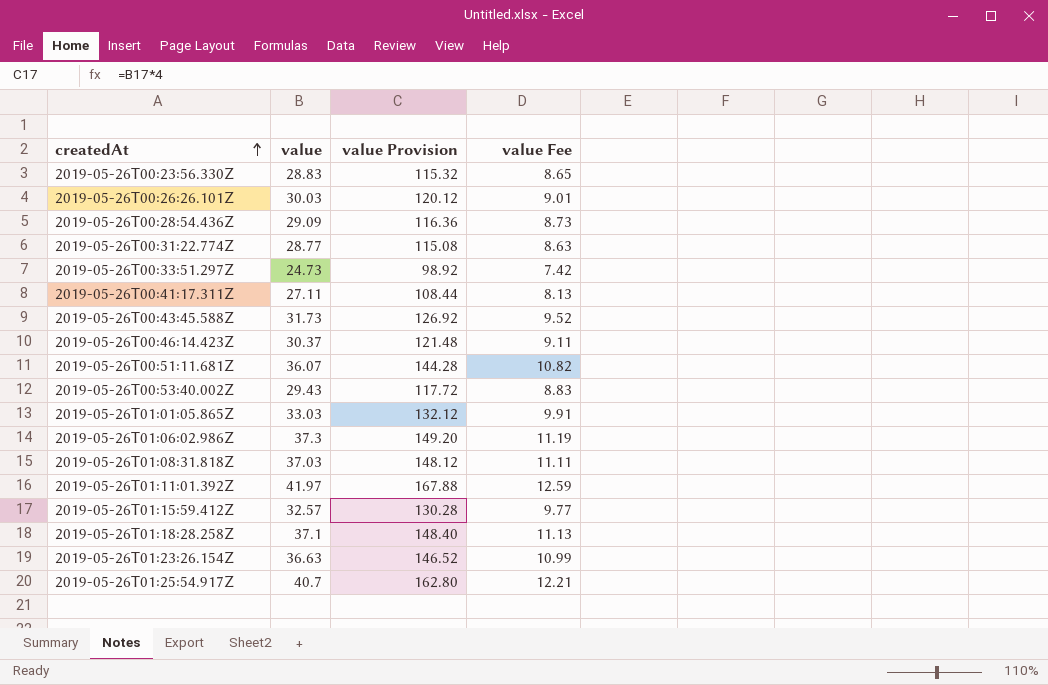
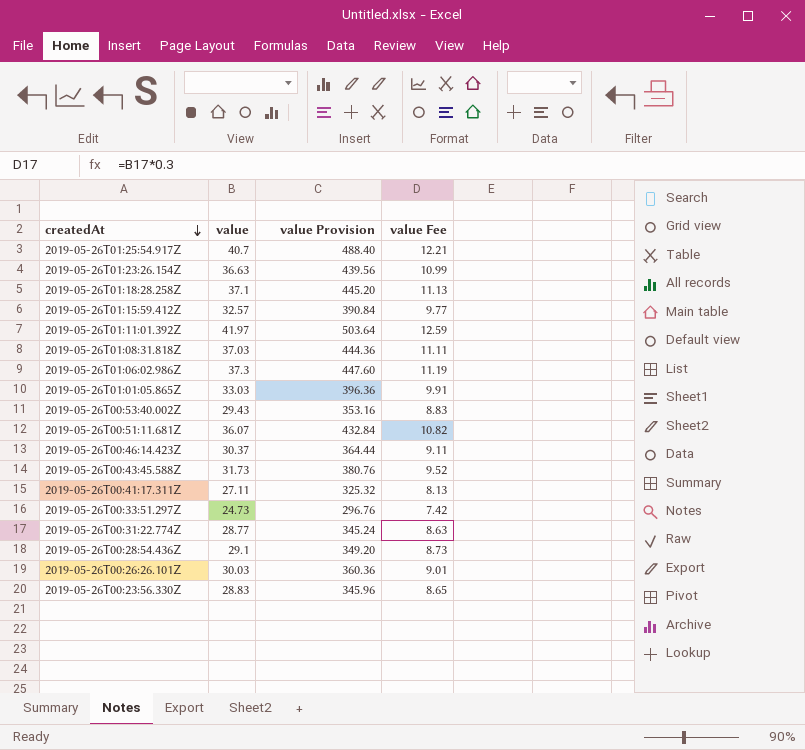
row order: createdAt ascending -> createdAt descending
column value Provision | formula: [value] * 4 -> [value] * 12
2019-05-26T00:28:54.436Z | value: 29.09 -> 29.1

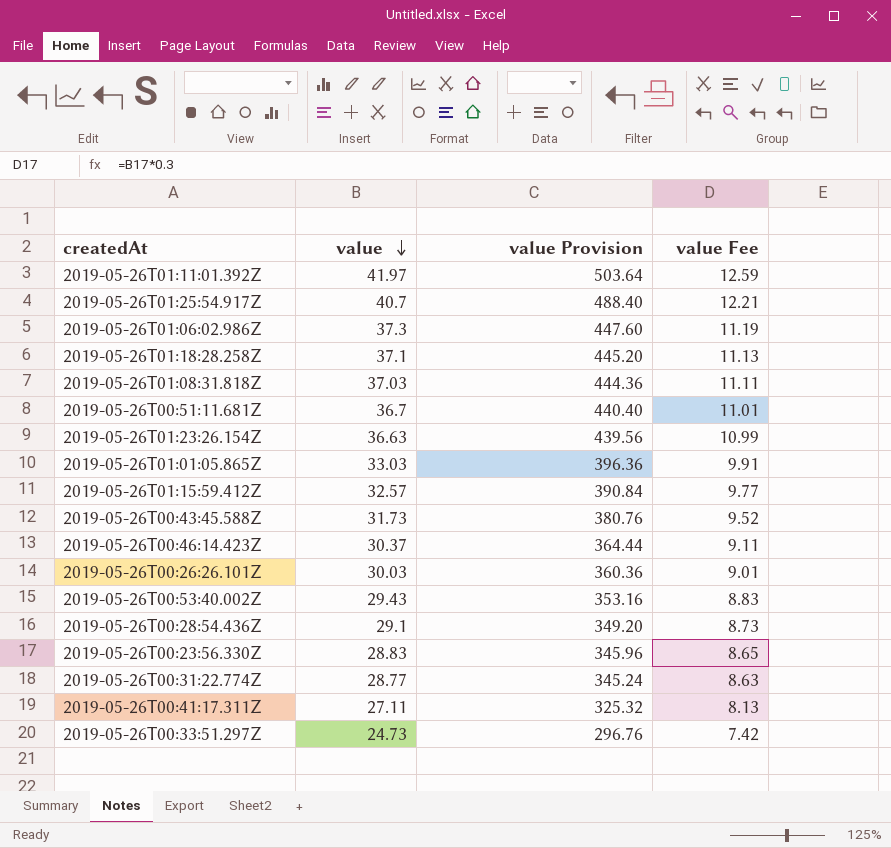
row order: createdAt descending -> value descending
2019-05-26T00:51:11.681Z | value: 36.07 -> 36.7
2019-05-26T00:51:11.681Z | value Provision: 432.84 -> 440.40
2019-05-26T00:51:11.681Z | value Fee: 10.82 -> 11.01

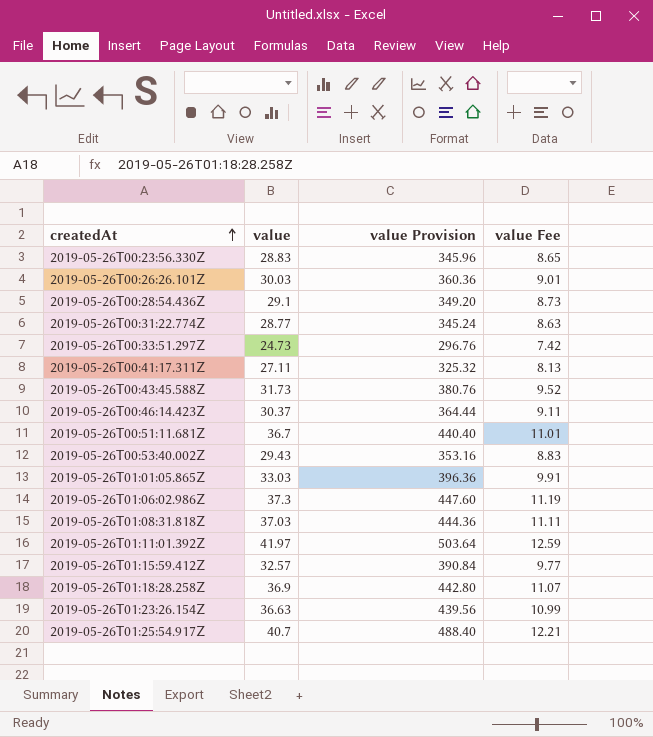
row order: value descending -> createdAt ascending
2019-05-26T01:18:28.258Z | value: 37.1 -> 36.9
2019-05-26T01:18:28.258Z | value Provision: 445.20 -> 442.80
2019-05-26T01:18:28.258Z | value Fee: 11.13 -> 11.07

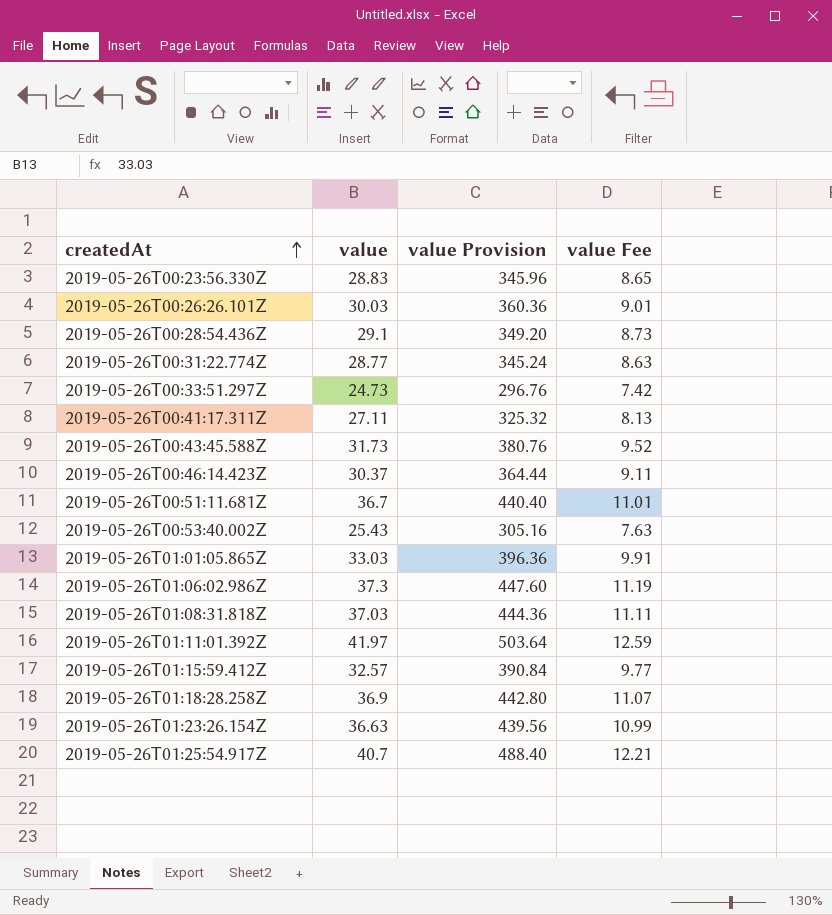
2019-05-26T00:53:40.002Z | value: 29.43 -> 25.43
2019-05-26T00:53:40.002Z | value Provision: 353.16 -> 305.16
2019-05-26T00:53:40.002Z | value Fee: 8.83 -> 7.63

